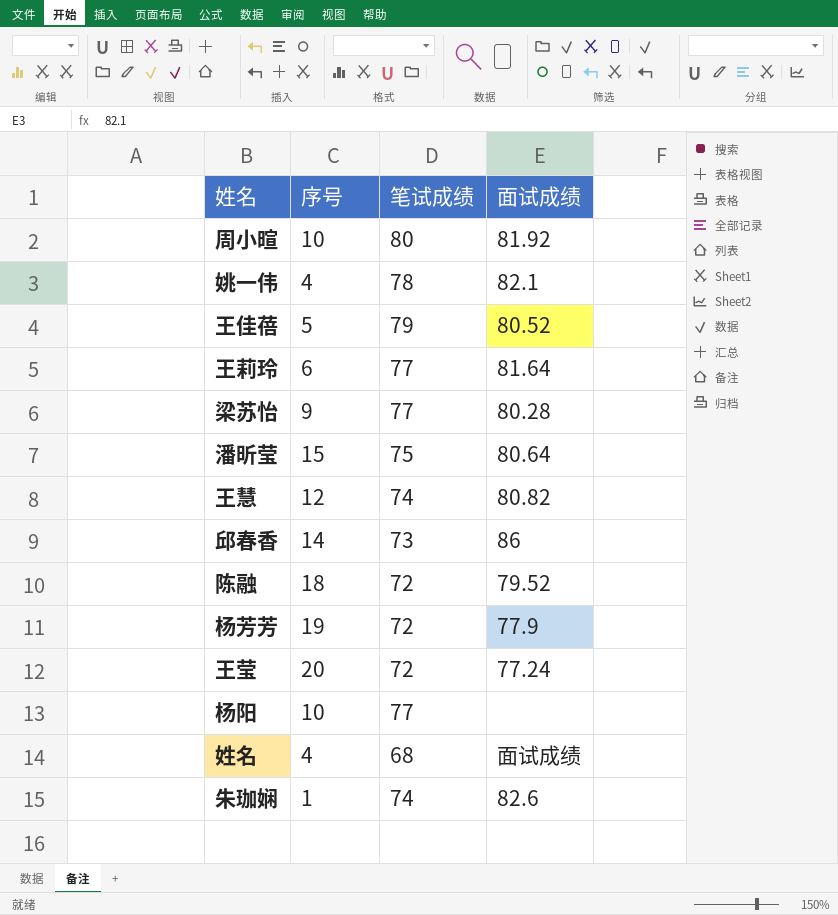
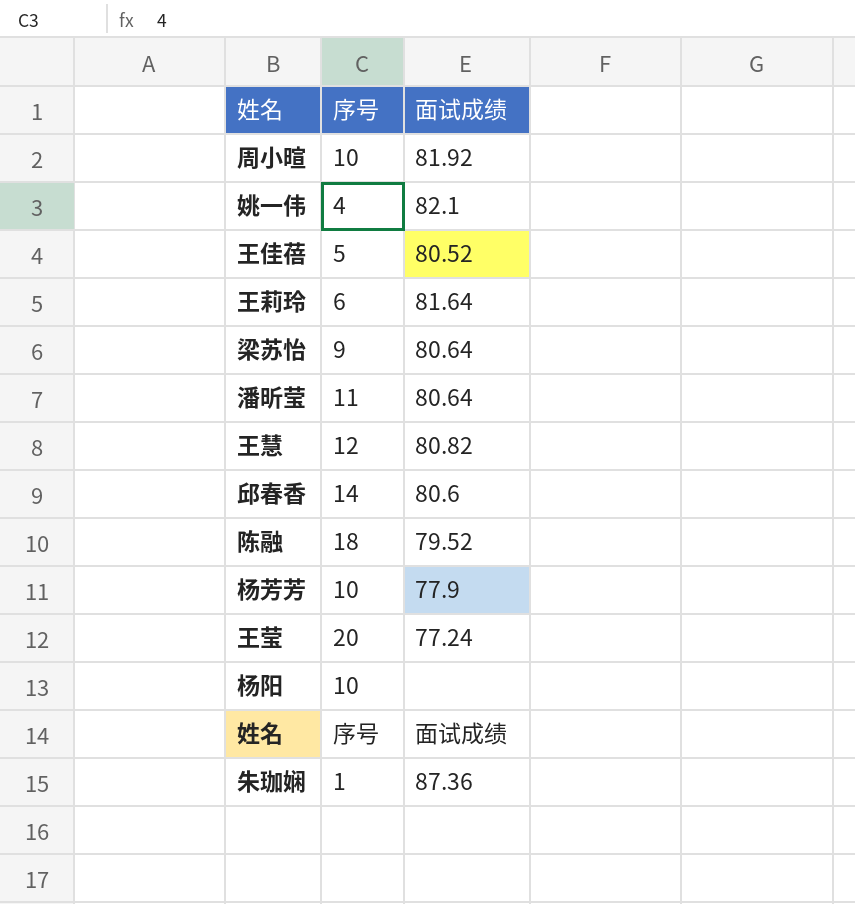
column 笔试成绩 | position: 3 -> none
梁苏怡 | 面试成绩: 80.28 -> 80.64
潘昕莹 | 序号: 15 -> 11
邱春香 | 面试成绩: 86 -> 80.6
杨芳芳 | 序号: 19 -> 10
姓名 | 序号: 4 -> 序号
朱珈娴 | 面试成绩: 82.6 -> 87.36

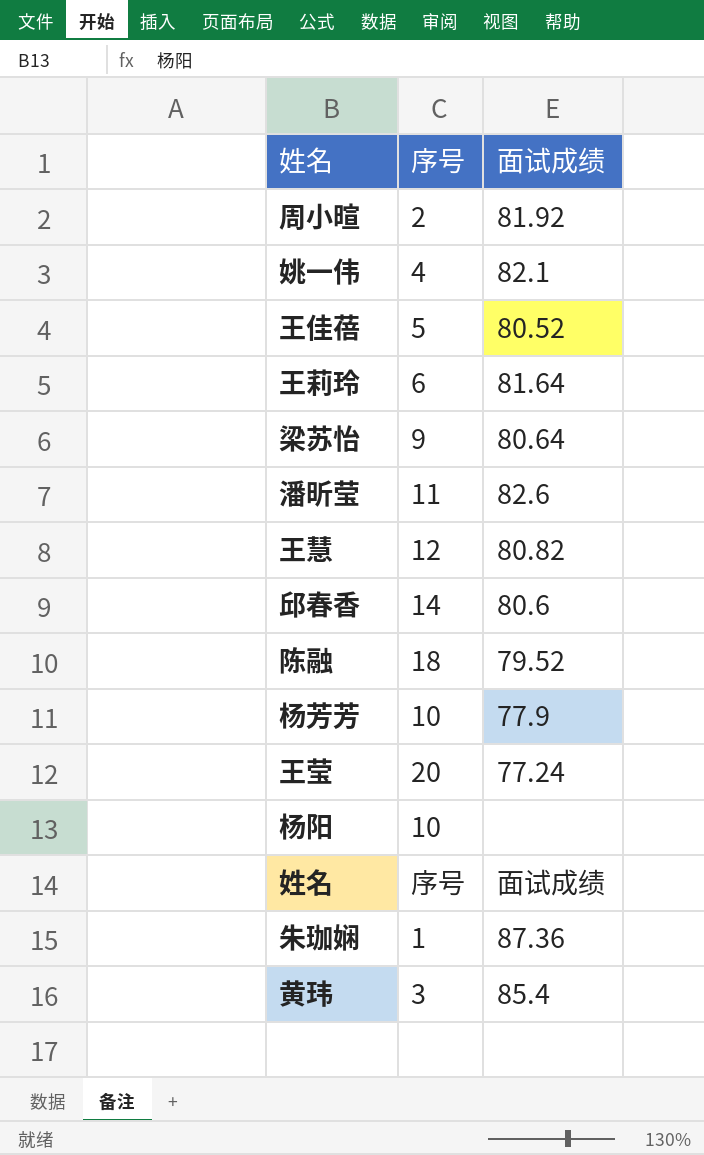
周小暄 | 序号: 10 -> 2
潘昕莹 | 面试成绩: 80.64 -> 82.6
row 黄玮: none -> 3 | 85.4

